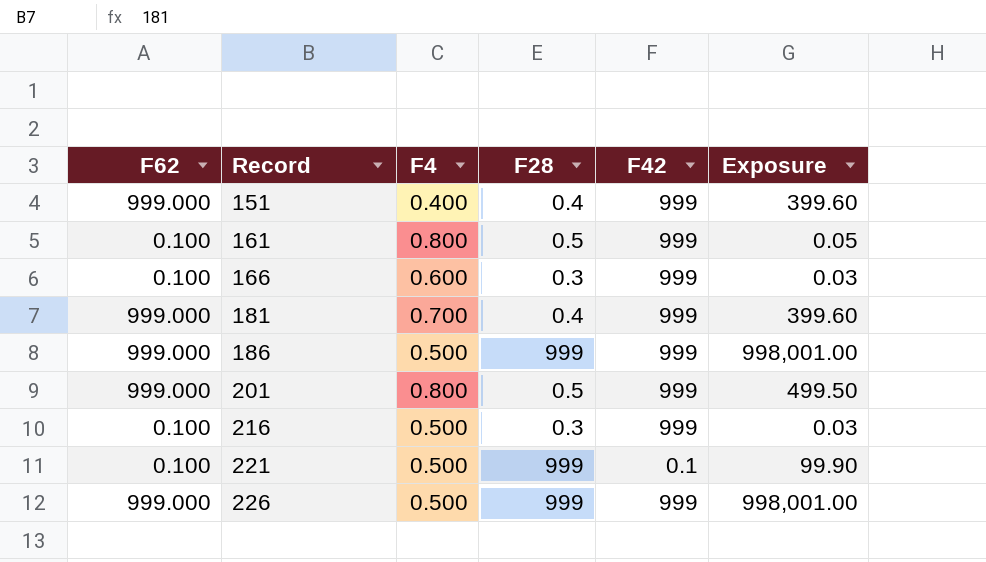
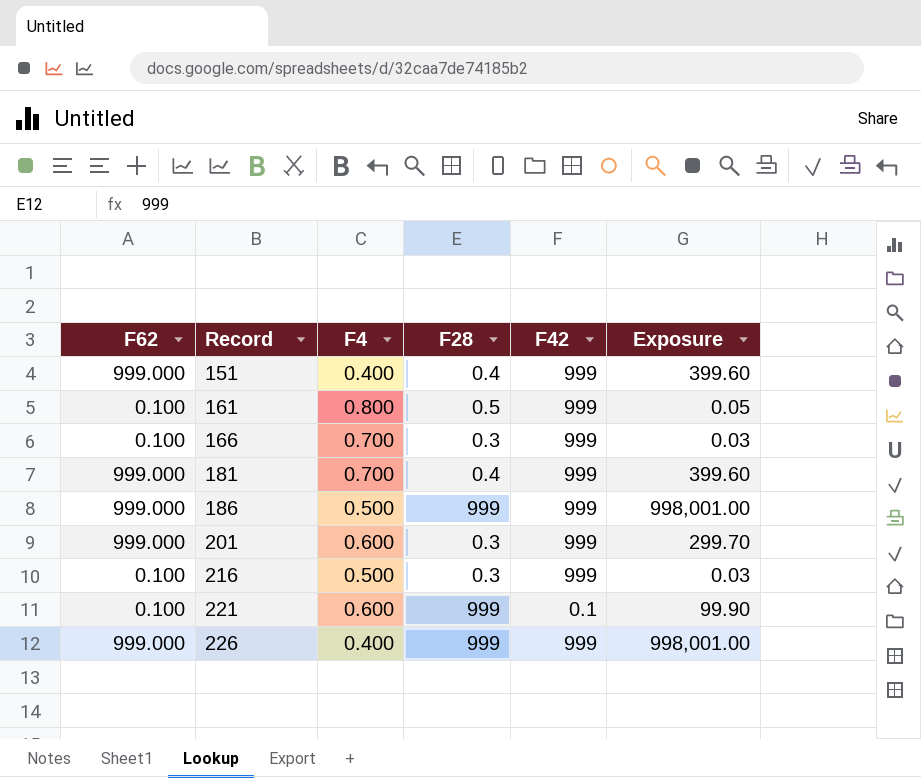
166 | F4: 0.600 -> 0.700
201 | F4: 0.800 -> 0.600
201 | F28: 0.5 -> 0.3
201 | Exposure: 499.50 -> 299.70
221 | F4: 0.500 -> 0.600
226 | F4: 0.500 -> 0.400

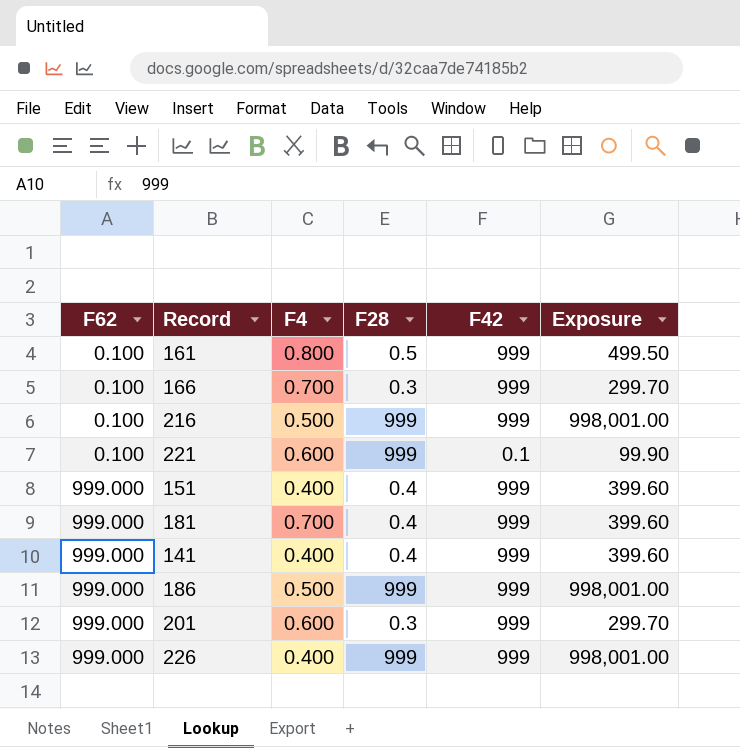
row order: Record ascending -> F62 ascending
column Exposure | formula: [F62] * [F28] -> [F28] * [F42]
216 | F28: 0.3 -> 999
row 141: none -> 999.000 | 0.400 | 0.4 | 999 | 399.60

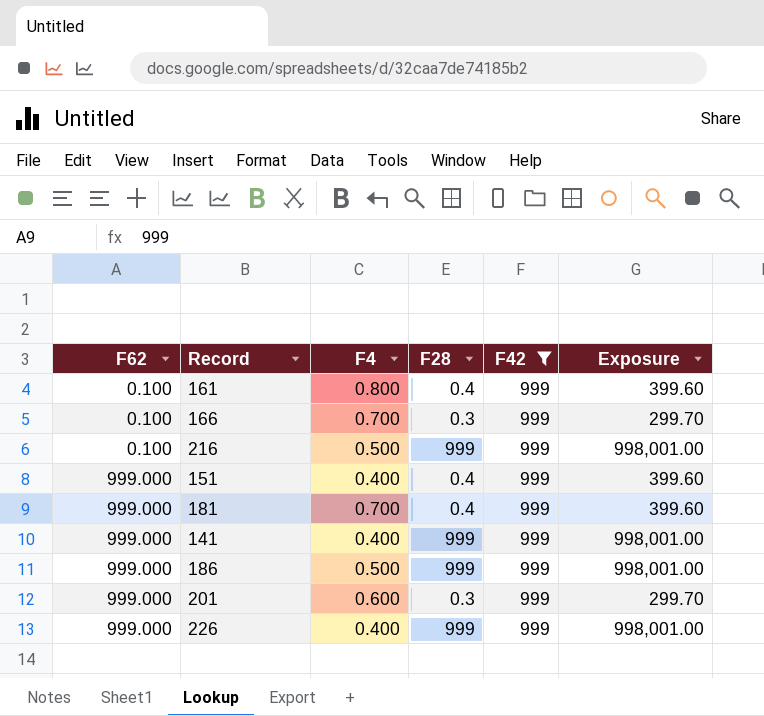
filter: none -> F42 = 999
161 | F28: 0.5 -> 0.4
161 | Exposure: 499.50 -> 399.60
141 | F28: 0.4 -> 999
141 | Exposure: 399.60 -> 998,001.00

